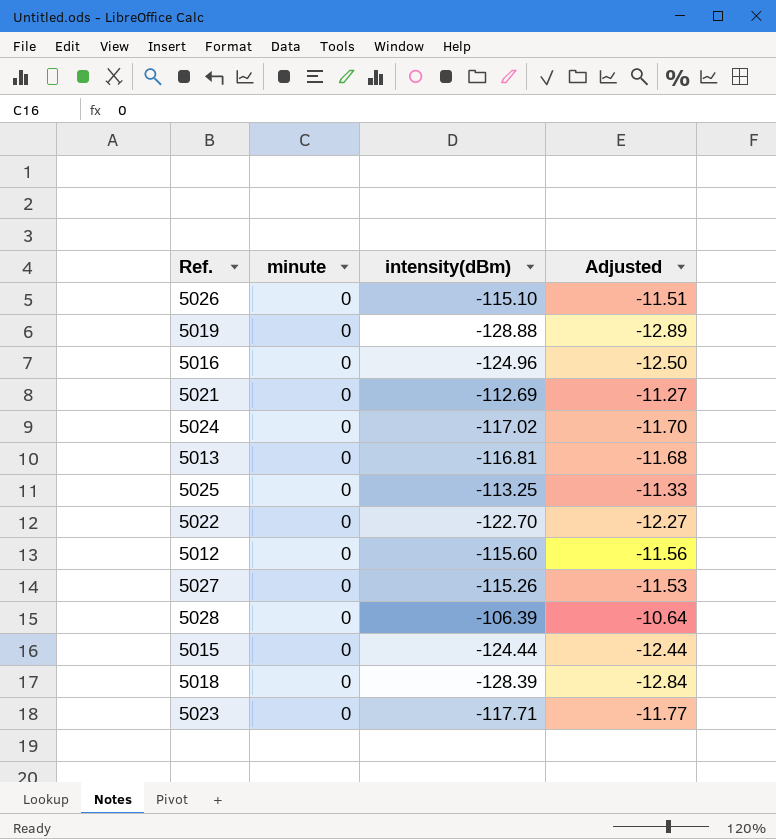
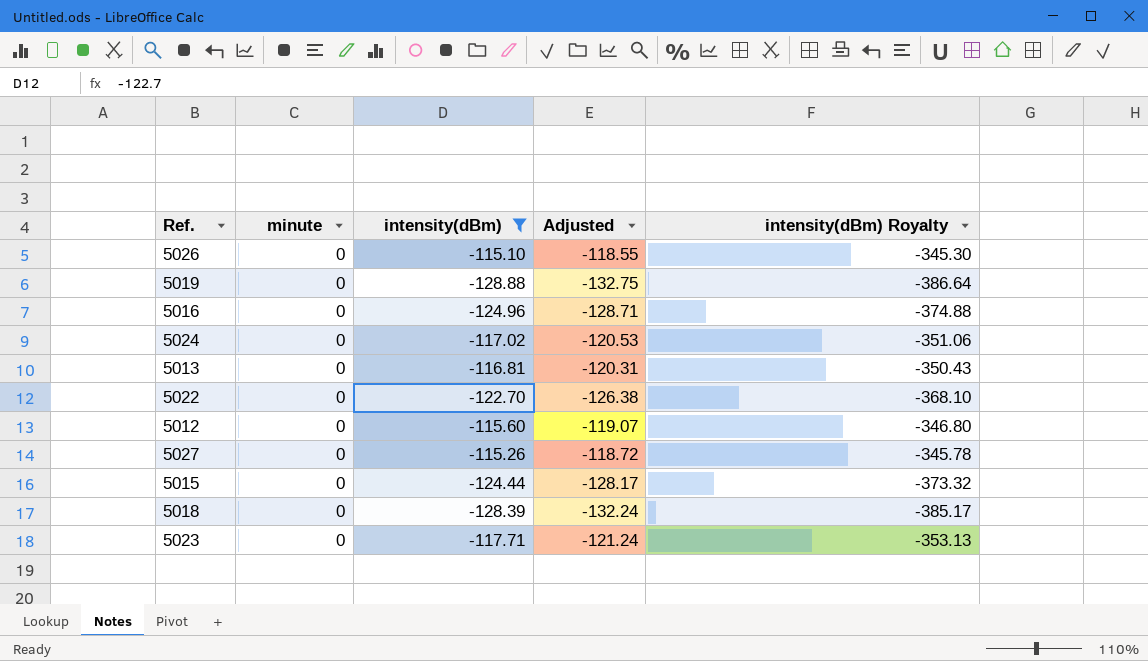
filter: none -> intensity(dBm) <= -115.10
column Adjusted | formula: [intensity(dBm)] * 0.1 -> [intensity(dBm)] * 1.03
column intensity(dBm) Royalty | formula: none -> [intensity(dBm)] * 3

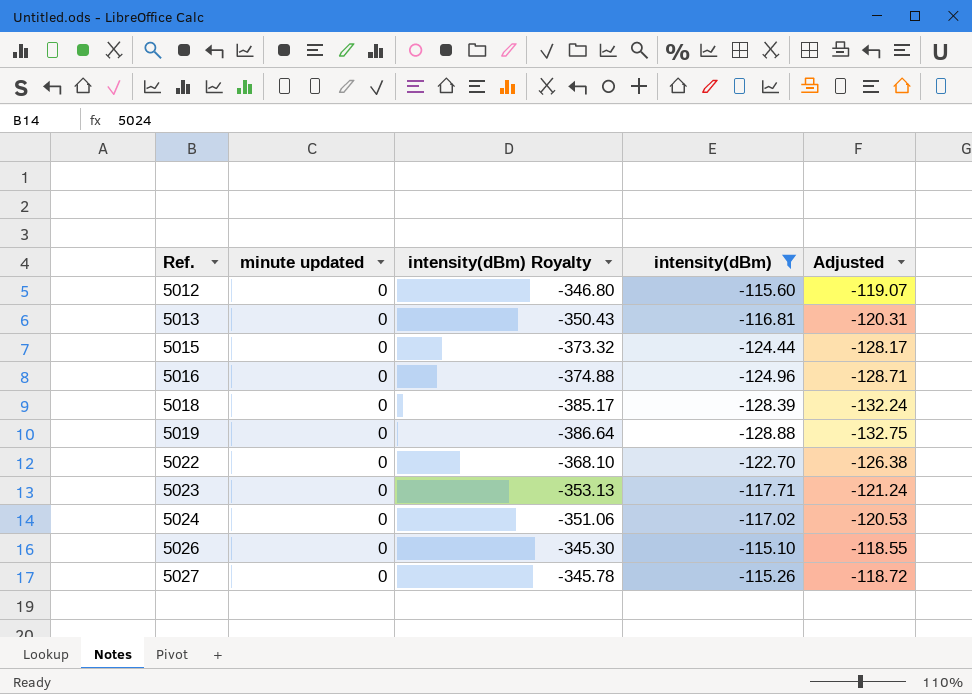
row order: none -> Ref. ascending
column name: minute -> minute updated
column intensity(dBm) Royalty | position: 5 -> 3

